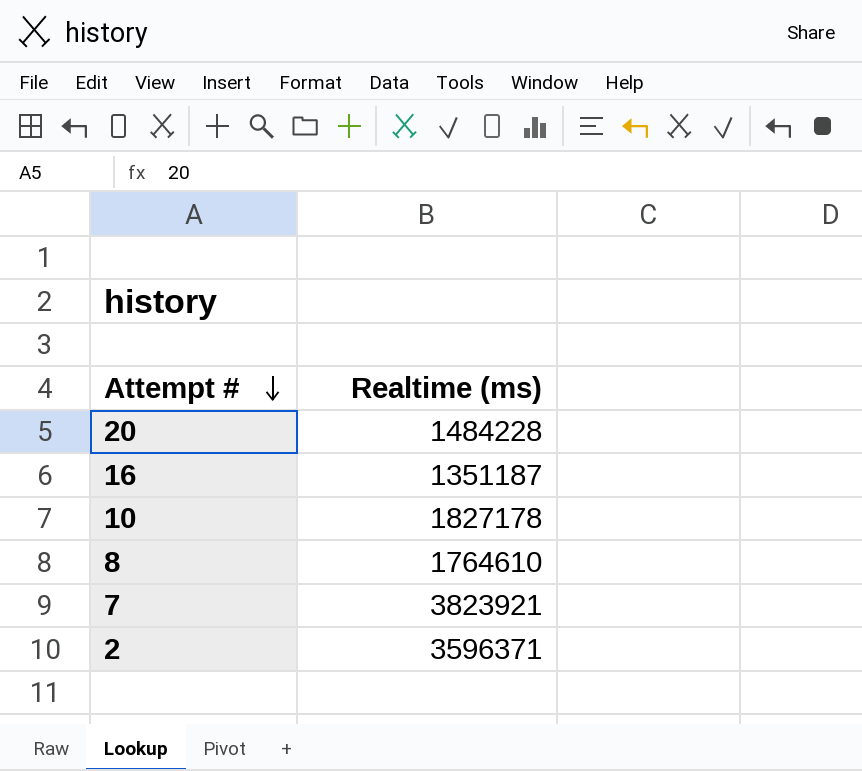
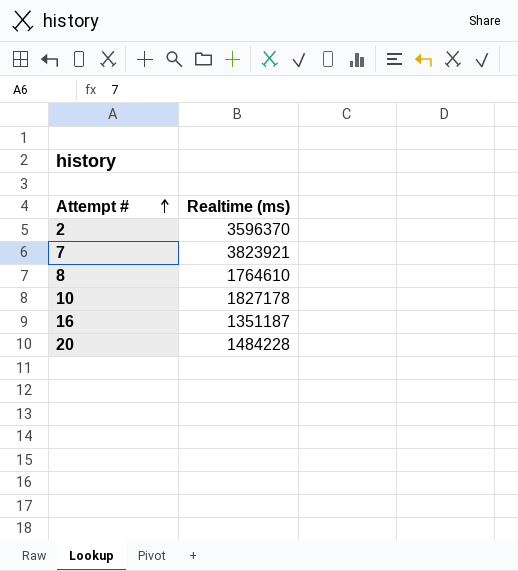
row order: Attempt # descending -> Attempt # ascending
2 | Realtime (ms): 3596371 -> 3596370

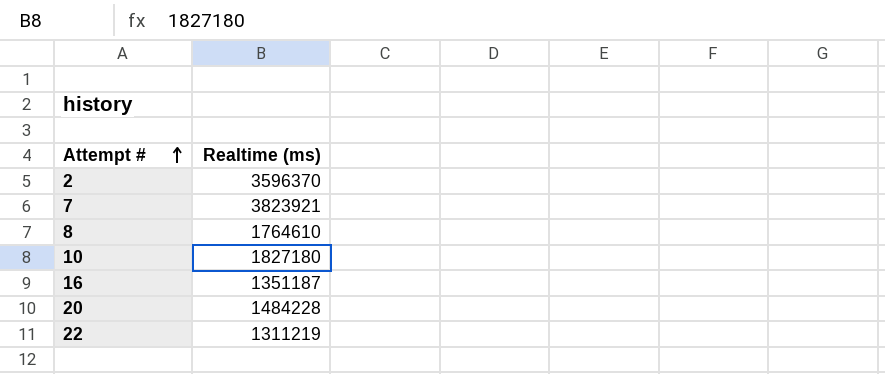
10 | Realtime (ms): 1827178 -> 1827180
row 22: none -> 1311219

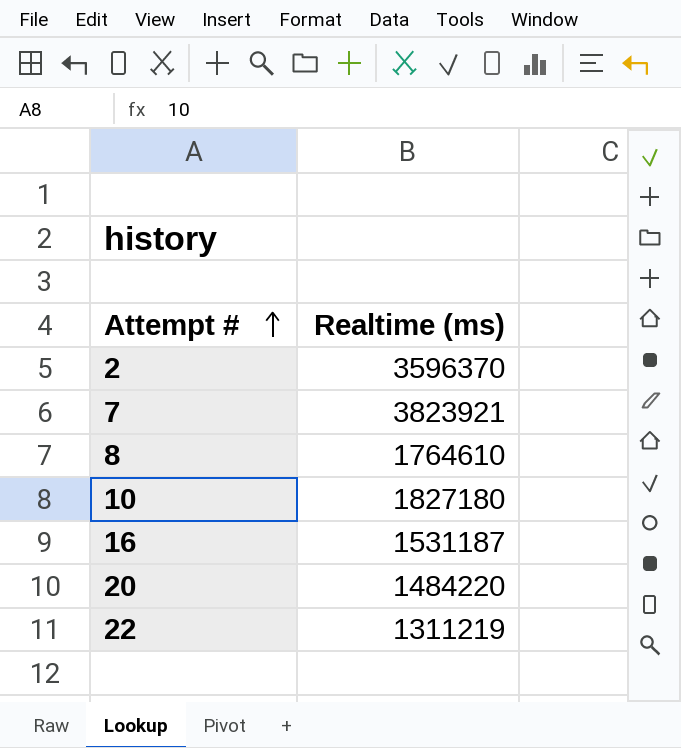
16 | Realtime (ms): 1351187 -> 1531187
20 | Realtime (ms): 1484228 -> 1484220

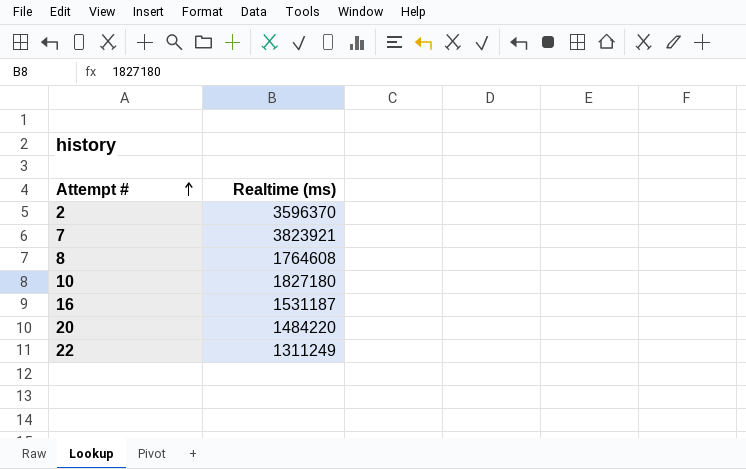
8 | Realtime (ms): 1764610 -> 1764608
22 | Realtime (ms): 1311219 -> 1311249

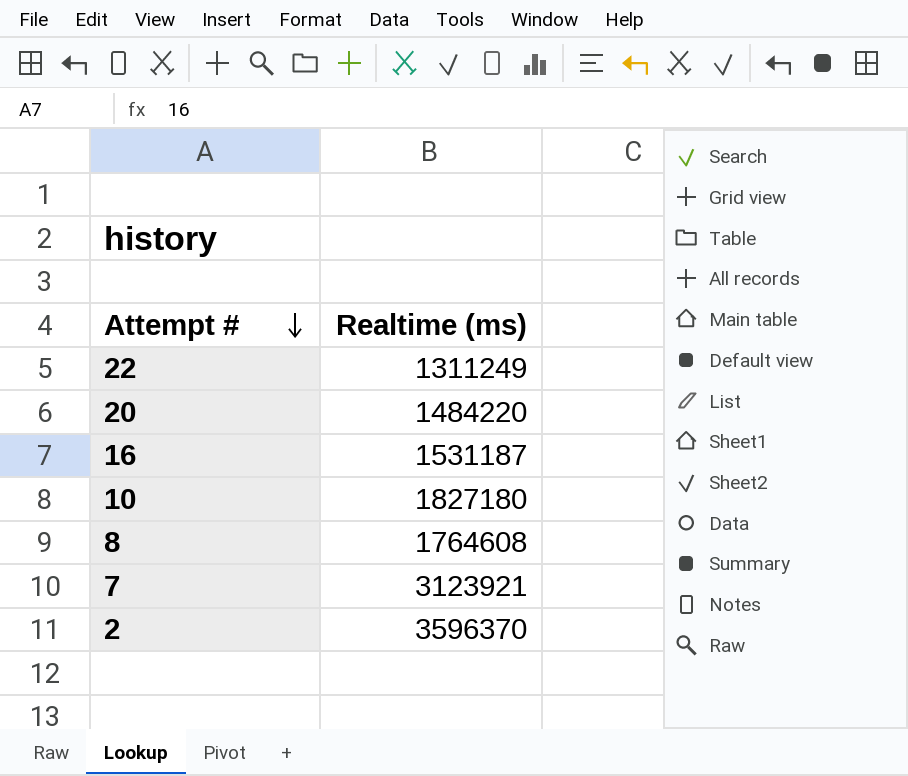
row order: Attempt # ascending -> Attempt # descending
7 | Realtime (ms): 3823921 -> 3123921

